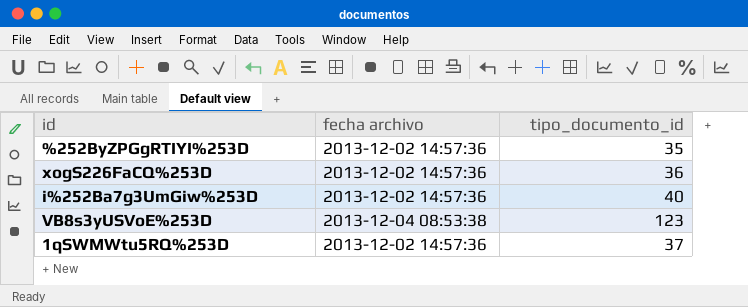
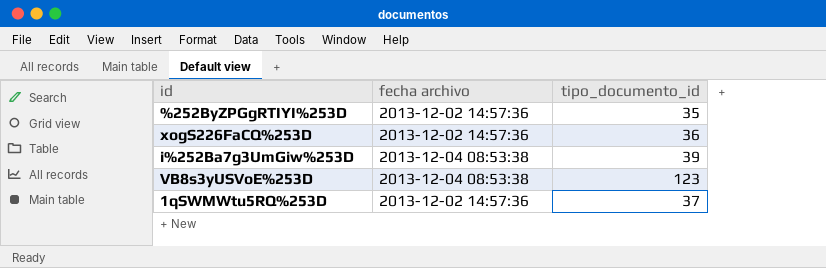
i%252Ba7g3UmGiw%253D | fecha archivo: 2013-12-02 14:57:36 -> 2013-12-04 08:53:38
i%252Ba7g3UmGiw%253D | tipo_documento_id: 40 -> 39

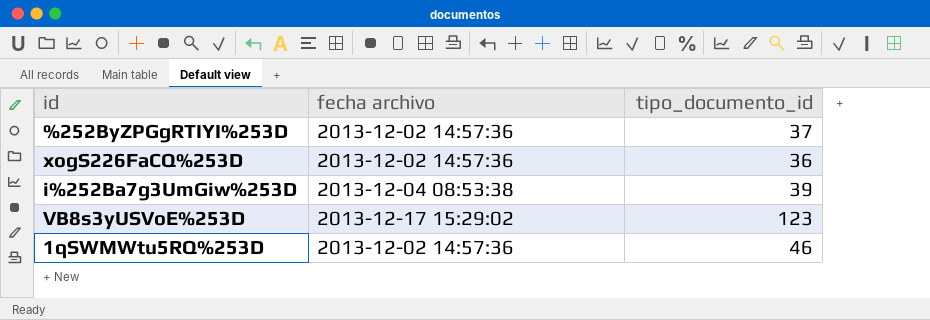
%252ByZPGgRTIYI%253D | tipo_documento_id: 35 -> 37
VB8s3yUSVoE%253D | fecha archivo: 2013-12-04 08:53:38 -> 2013-12-17 15:29:02
1qSWMWtu5RQ%253D | tipo_documento_id: 37 -> 46

